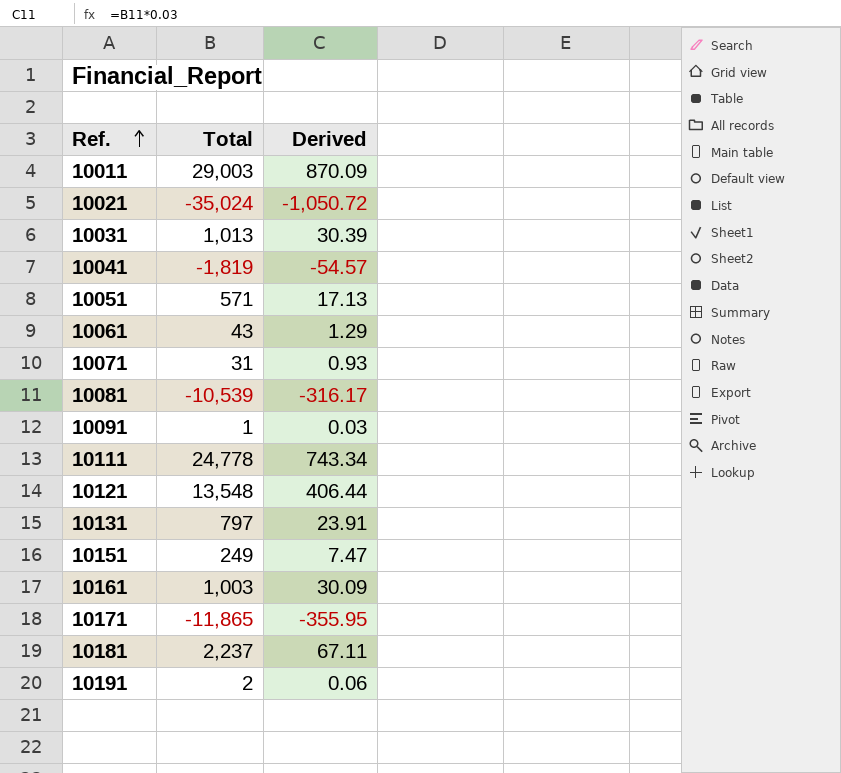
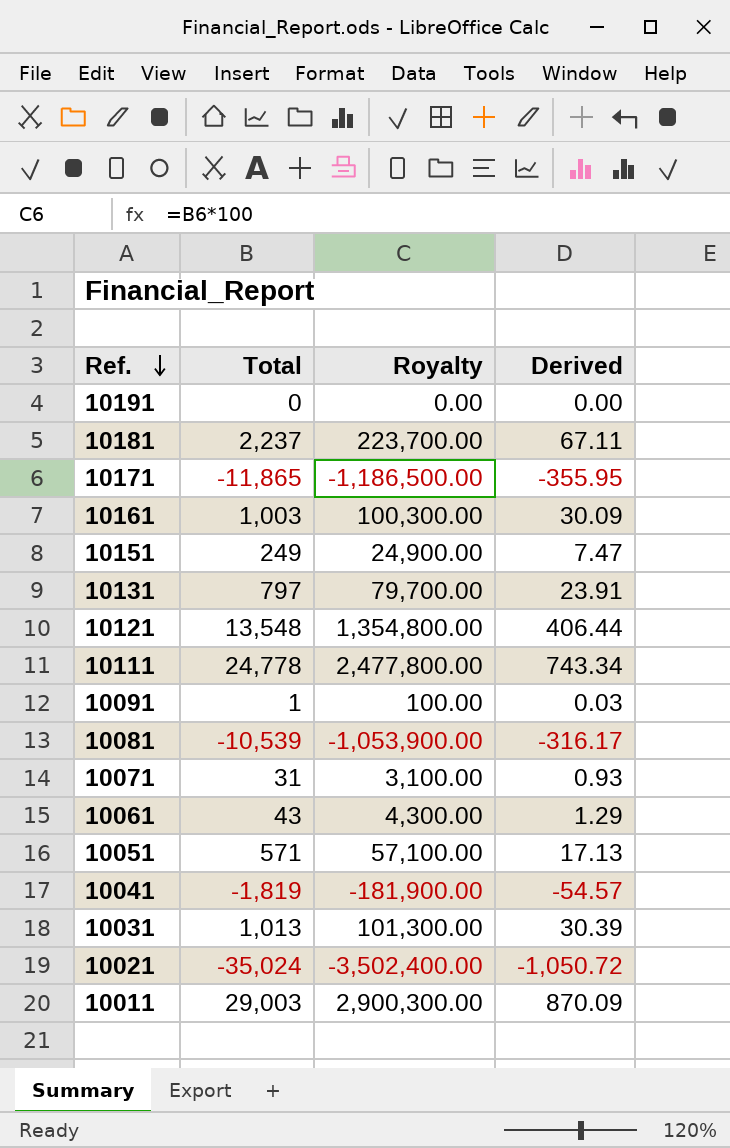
row order: Ref. ascending -> Ref. descending
column Royalty | formula: none -> [Total] * 100
10191 | Total: 2 -> 0
10191 | Derived: 0.06 -> 0.00

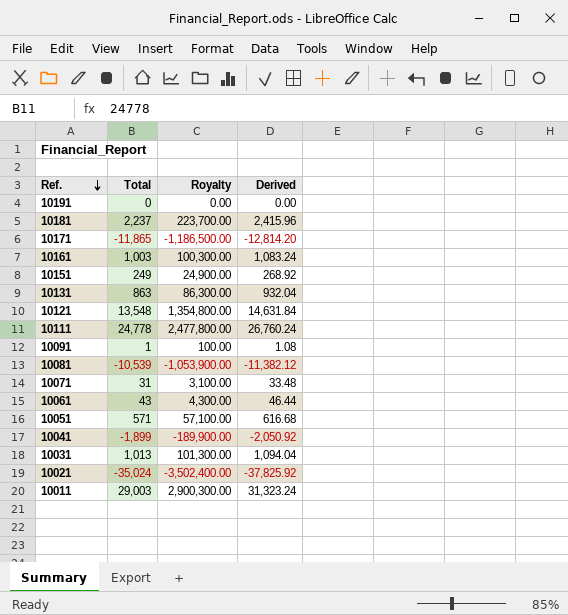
column Derived | formula: [Total] * 0.03 -> [Total] * 1.08
10131 | Total: 797 -> 863
10131 | Royalty: 79,700.00 -> 86,300.00
10041 | Total: -1,819 -> -1,899
10041 | Royalty: -181,900.00 -> -189,900.00

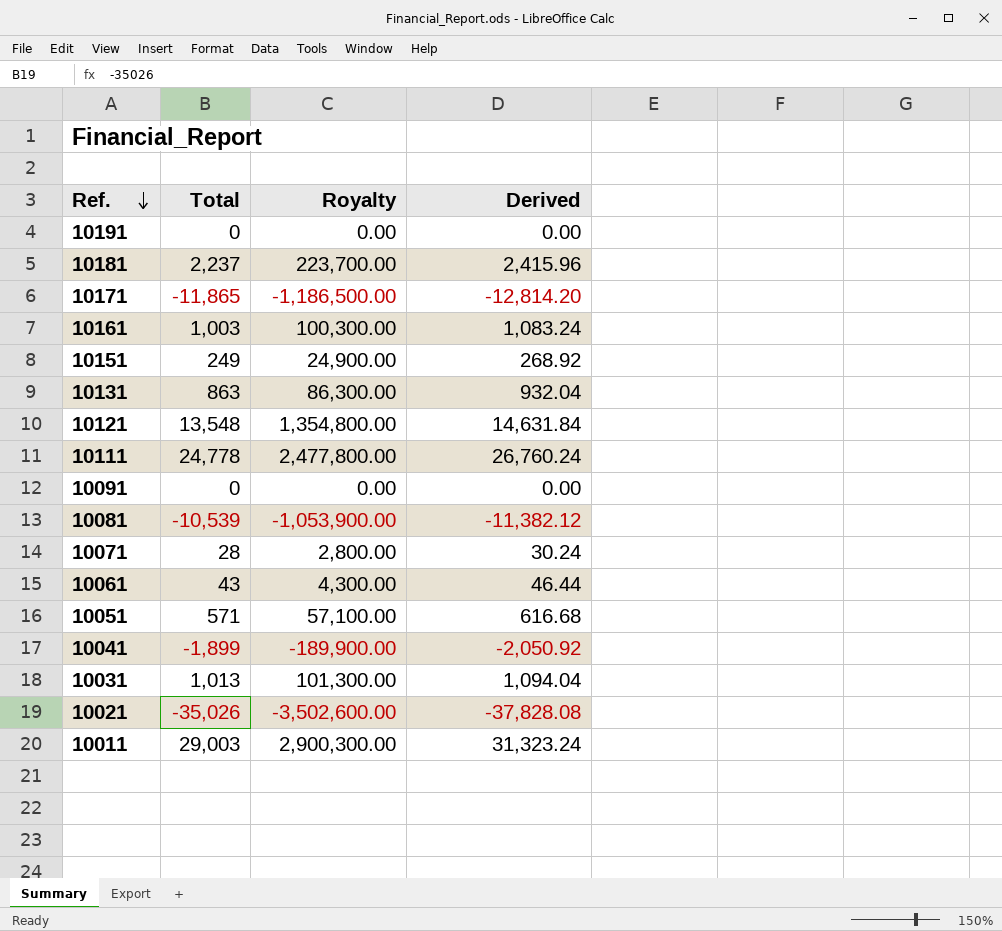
10091 | Total: 1 -> 0
10091 | Royalty: 100.00 -> 0.00
10091 | Derived: 1.08 -> 0.00
10071 | Total: 31 -> 28
10071 | Royalty: 3,100.00 -> 2,800.00
10071 | Derived: 33.48 -> 30.24
10021 | Total: -35,024 -> -35,026
10021 | Royalty: -3,502,400.00 -> -3,502,600.00
10021 | Derived: -37,825.92 -> -37,828.08

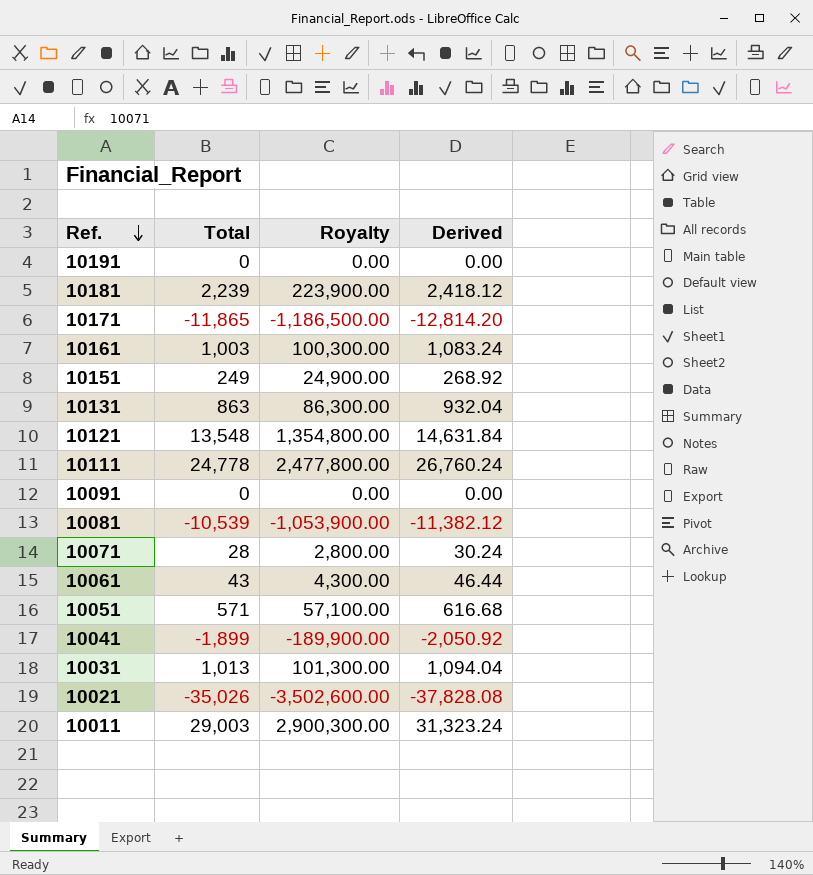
10181 | Total: 2,237 -> 2,239
10181 | Royalty: 223,700.00 -> 223,900.00
10181 | Derived: 2,415.96 -> 2,418.12

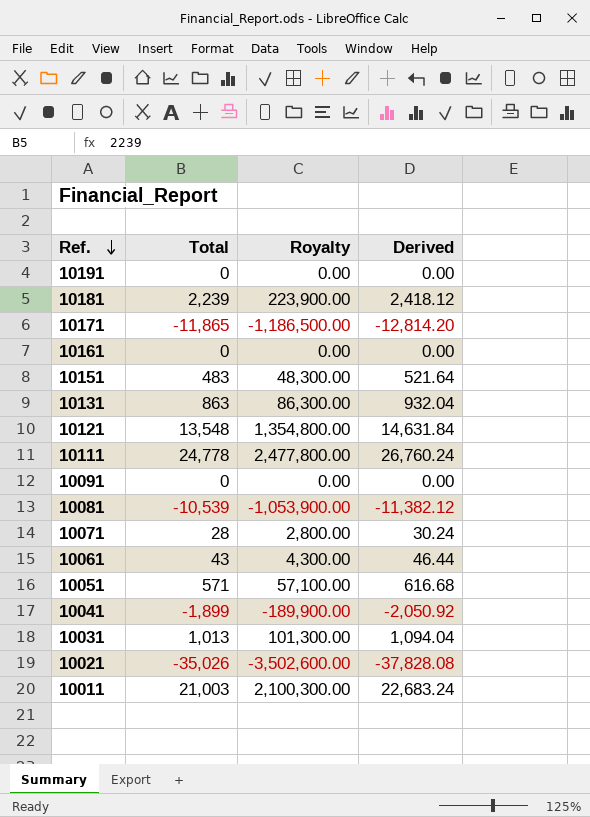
10161 | Total: 1,003 -> 0
10161 | Royalty: 100,300.00 -> 0.00
10161 | Derived: 1,083.24 -> 0.00
10151 | Total: 249 -> 483
10151 | Royalty: 24,900.00 -> 48,300.00
10151 | Derived: 268.92 -> 521.64
10011 | Total: 29,003 -> 21,003
10011 | Royalty: 2,900,300.00 -> 2,100,300.00
10011 | Derived: 31,323.24 -> 22,683.24

